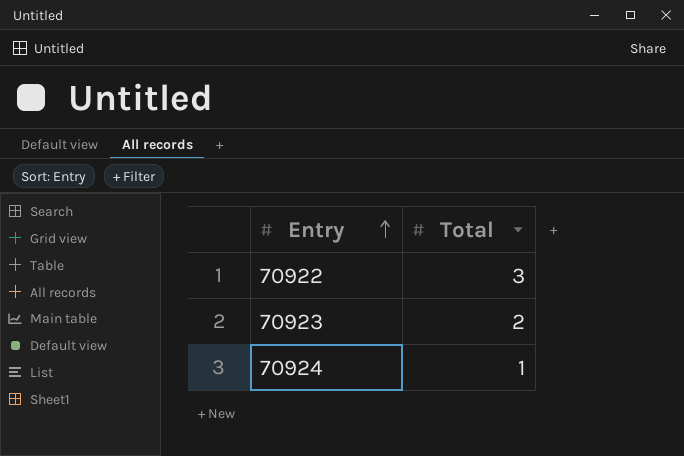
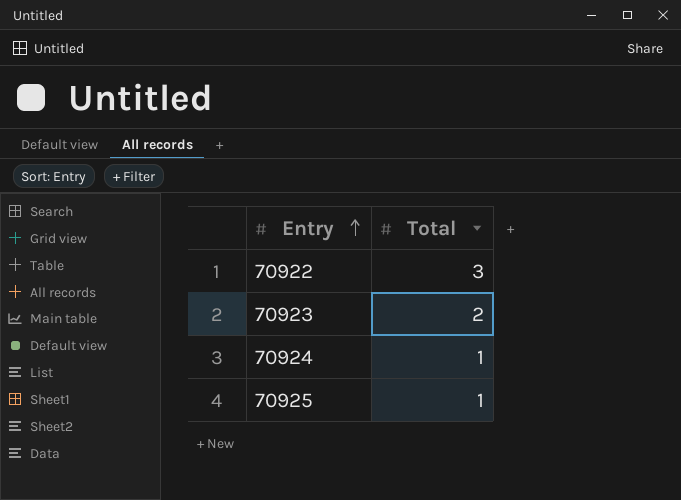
row 70925: none -> 1

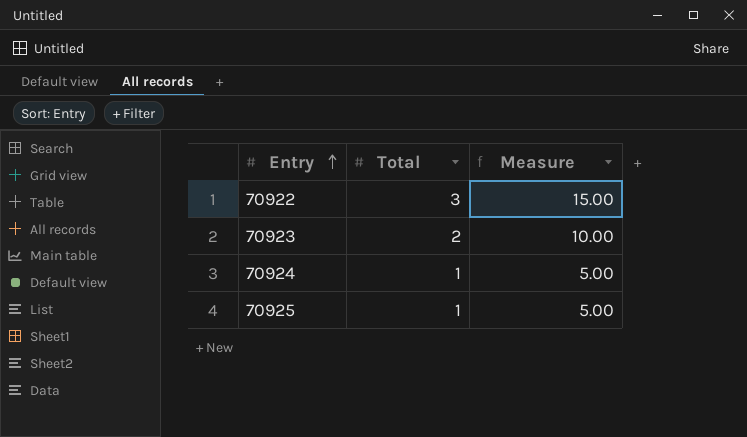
column Measure | formula: none -> [Total] * 5

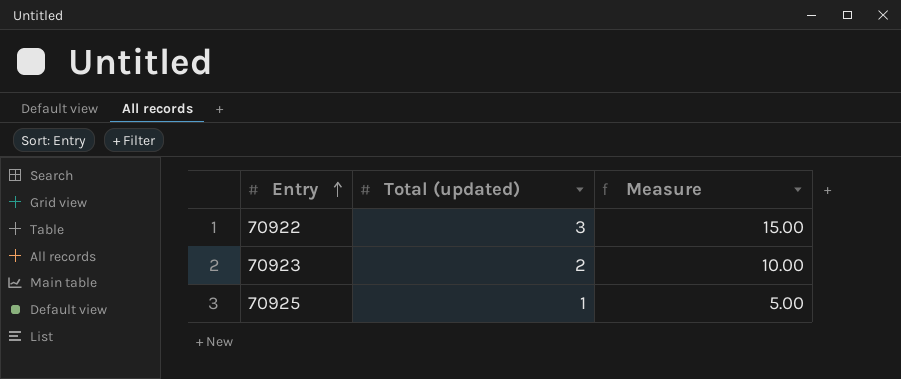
column name: Total -> Total (updated)
row 70924: 1 | 5.00 -> none

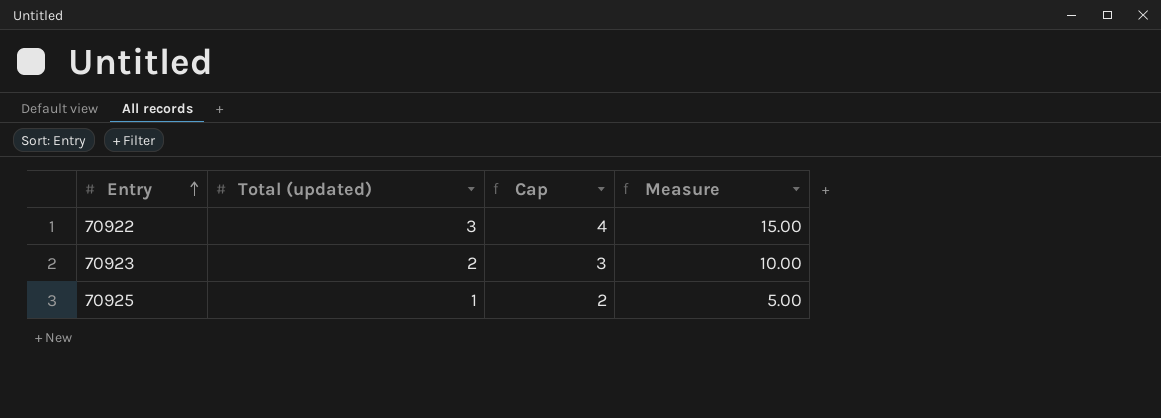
column Cap | formula: none -> [Total (updated)] + 1

